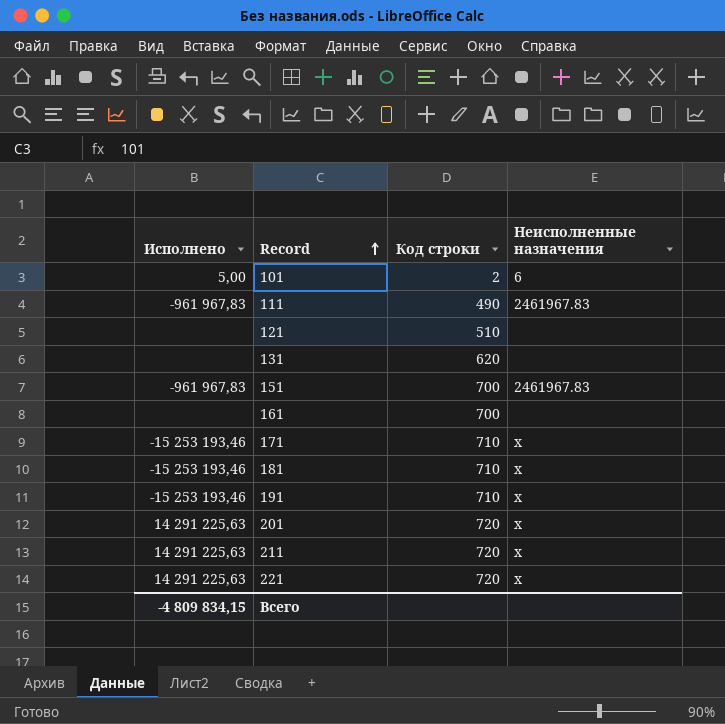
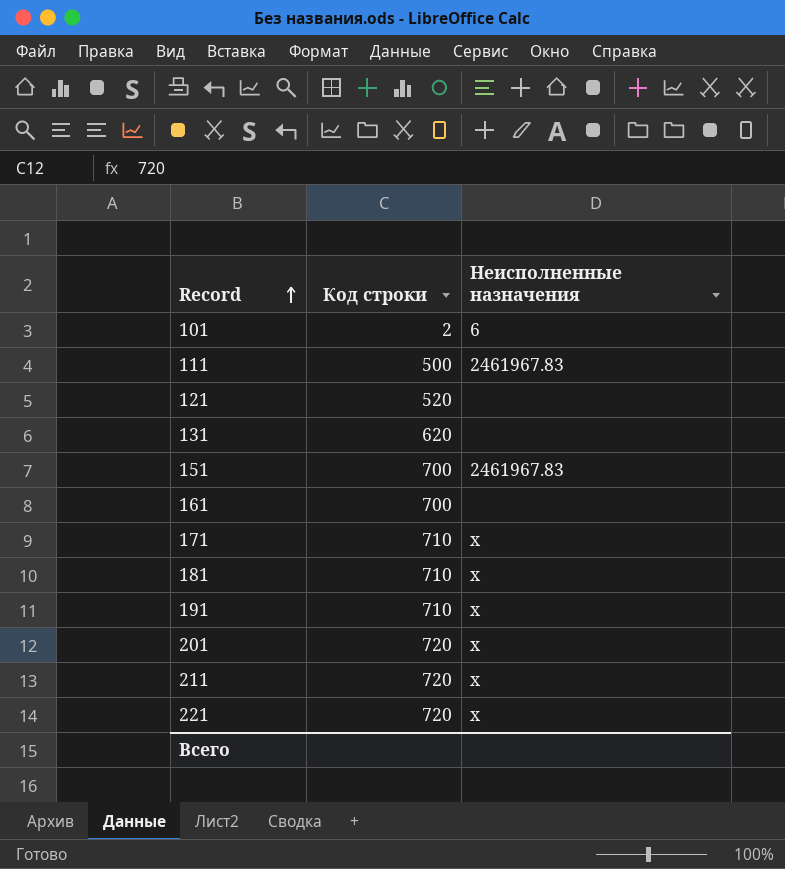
column Исполнено | position: 1 -> none
111 | Код строки: 490 -> 500
121 | Код строки: 510 -> 520

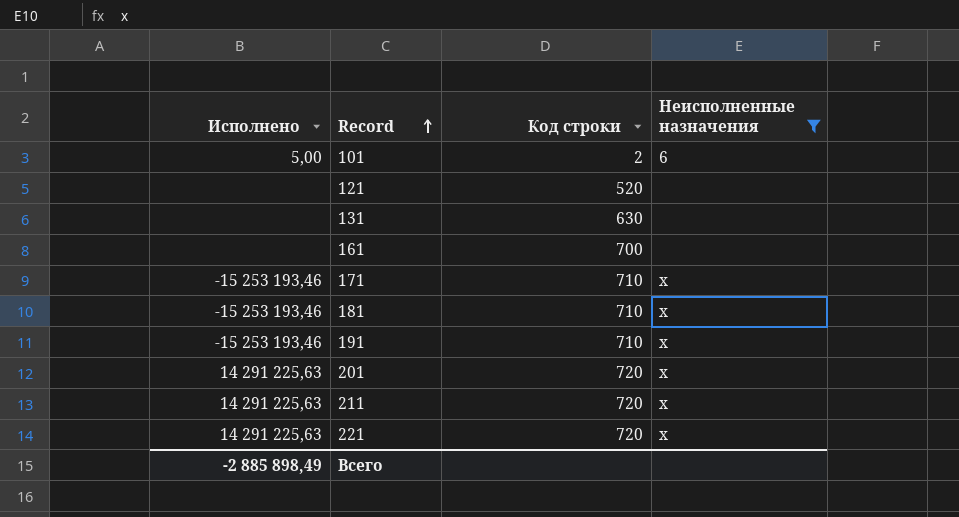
filter: none -> Неисполненные назначения != 2461967.83
column Исполнено | position: none -> 1
131 | Код строки: 620 -> 630

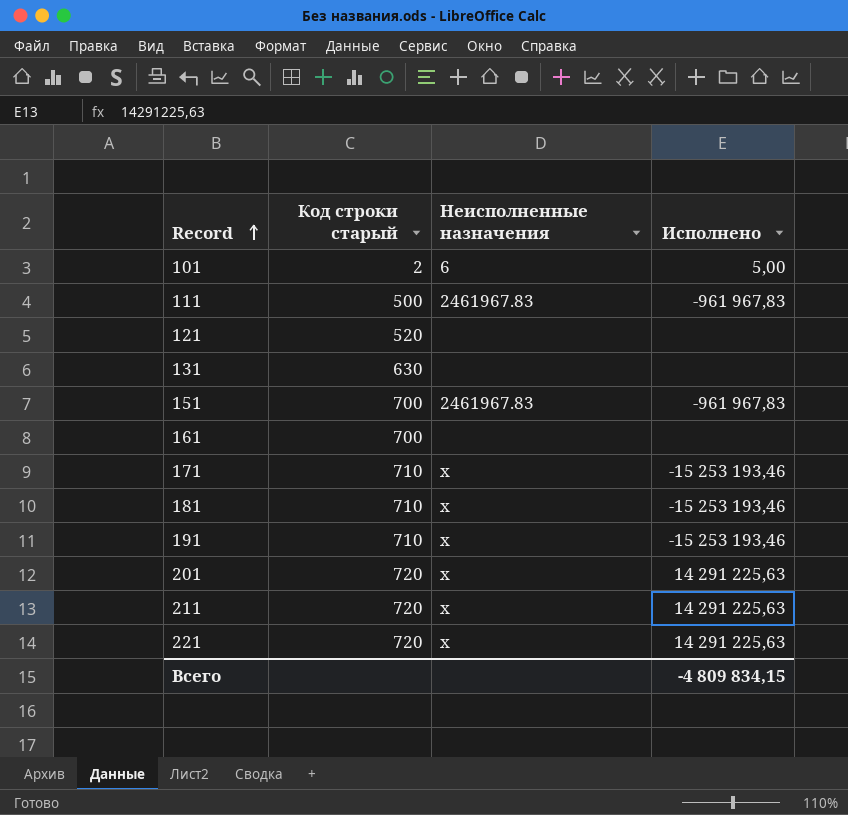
filter: Неисполненные назначения != 2461967.83 -> none
column name: Код строки -> Код строки старый
column Исполнено | position: 1 -> 4
Всего | Исполнено: -2 885 898,49 -> -4 809 834,15

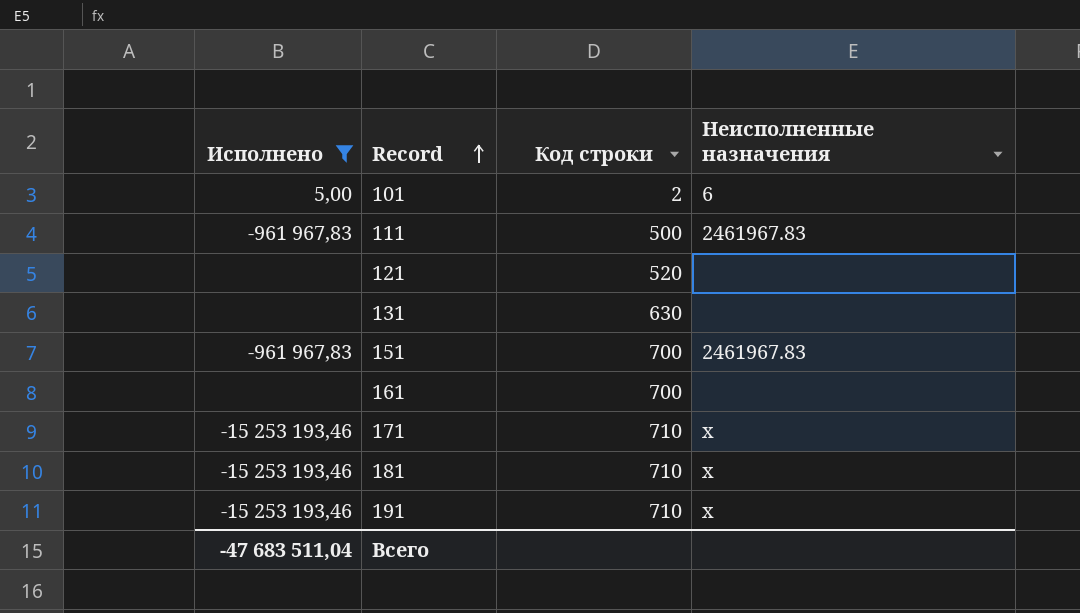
filter: none -> Исполнено != 14 291 225,63
column Исполнено | position: 4 -> 1
column name: Код строки старый -> Код строки
Всего | Исполнено: -4 809 834,15 -> -47 683 511,04

